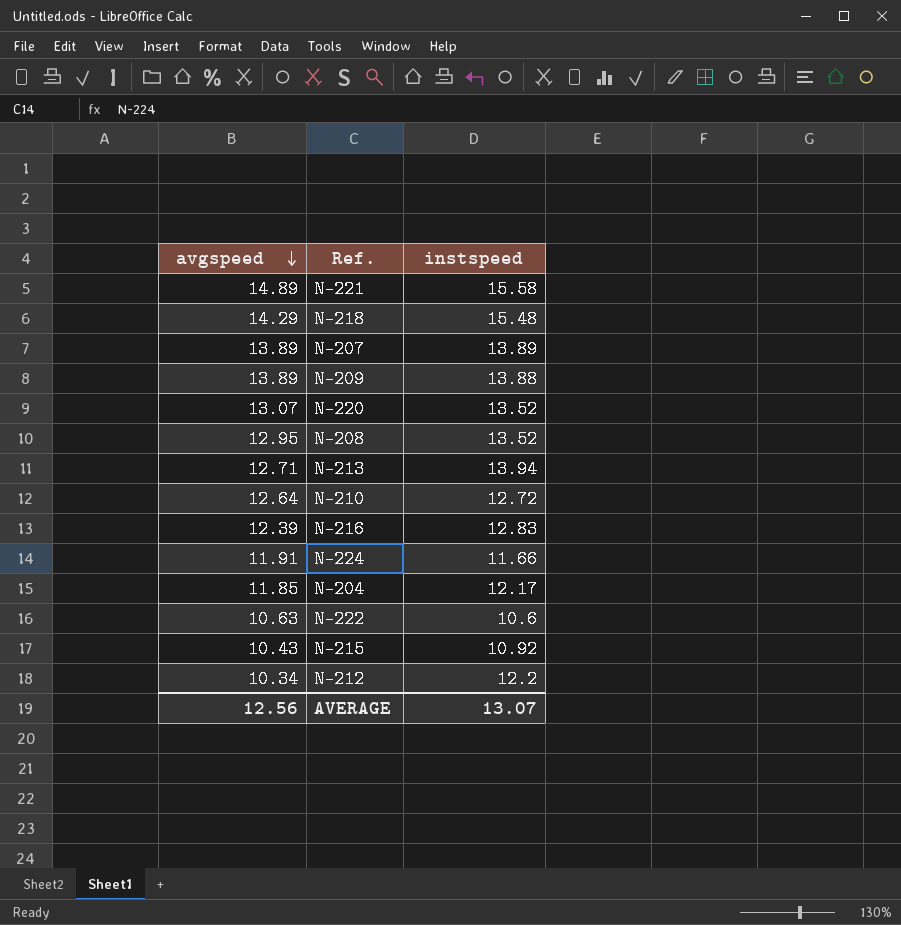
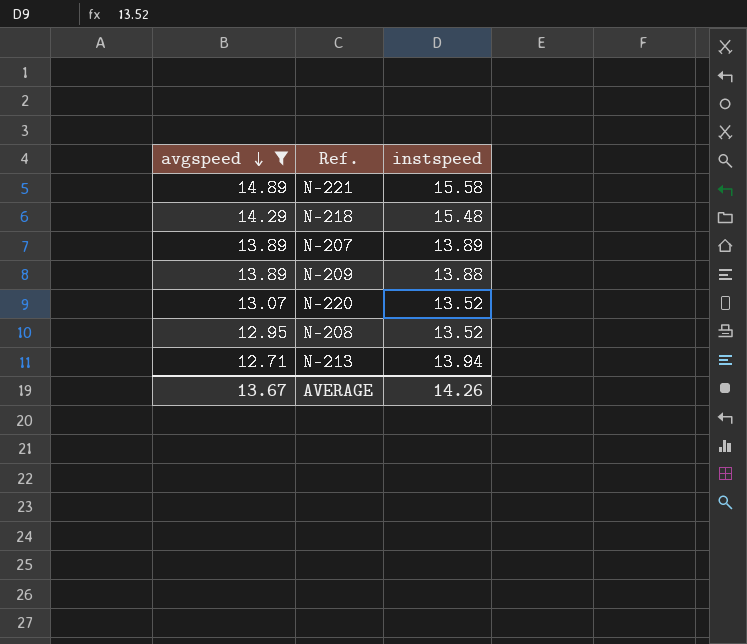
filter: none -> avgspeed >= 12.71
AVERAGE | avgspeed: 12.56 -> 13.67
AVERAGE | instspeed: 13.07 -> 14.26

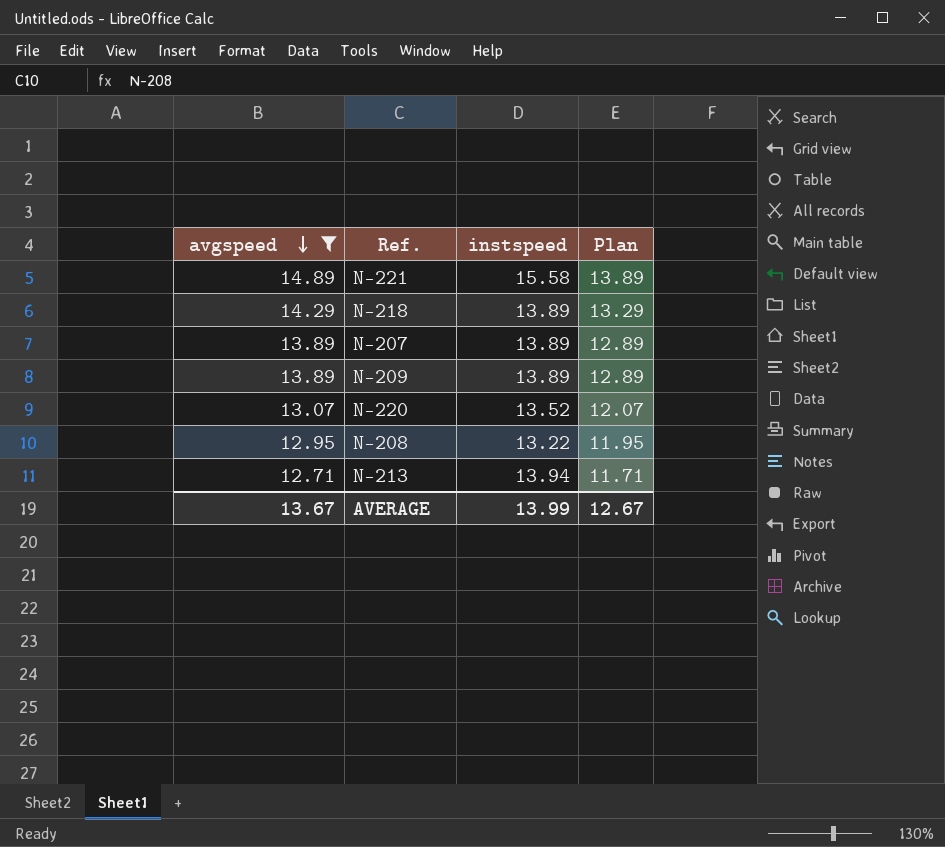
column Plan | formula: none -> [avgspeed] - 1
N-218 | instspeed: 15.48 -> 13.89
N-209 | instspeed: 13.88 -> 13.89
N-208 | instspeed: 13.52 -> 13.22
AVERAGE | instspeed: 14.26 -> 13.99

